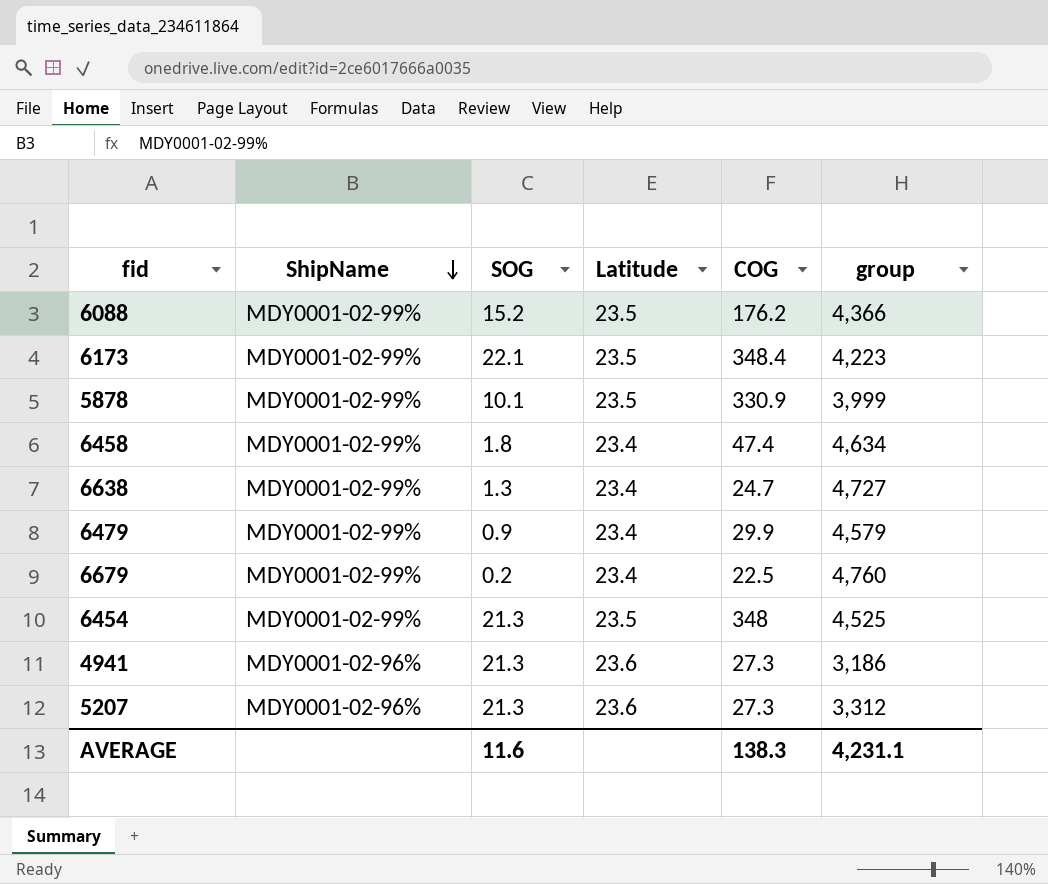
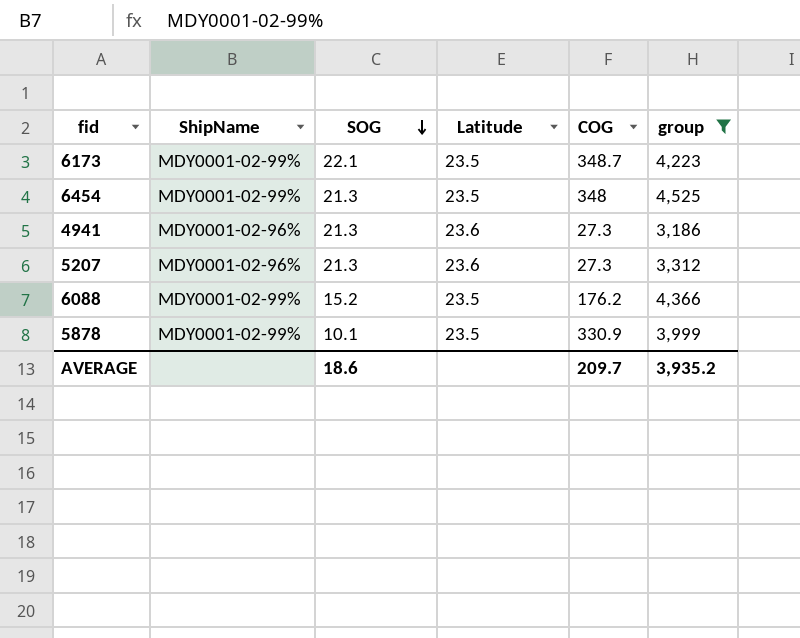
filter: none -> group <= 4,525
row order: ShipName descending -> SOG descending
6173 | COG: 348.4 -> 348.7
AVERAGE | SOG: 11.6 -> 18.6
AVERAGE | COG: 138.3 -> 209.7
AVERAGE | group: 4,231.1 -> 3,935.2

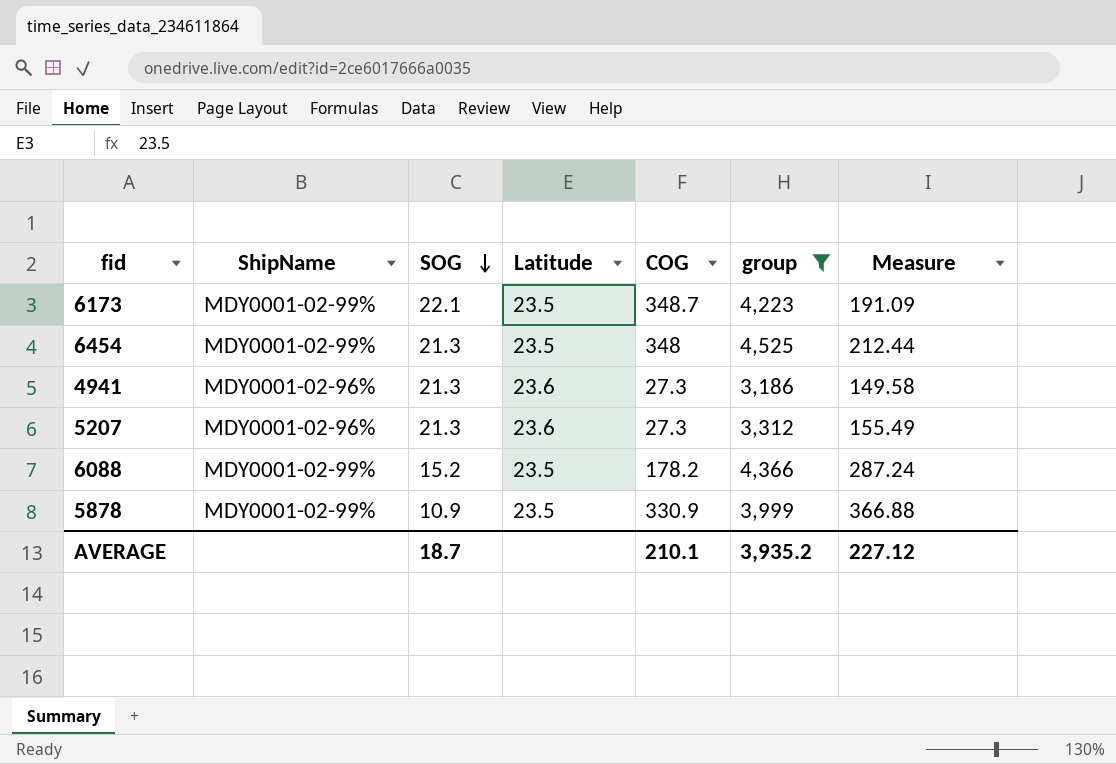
column Measure | formula: none -> [group] / [SOG]
6088 | COG: 176.2 -> 178.2
5878 | SOG: 10.1 -> 10.9
AVERAGE | SOG: 18.6 -> 18.7
AVERAGE | COG: 209.7 -> 210.1

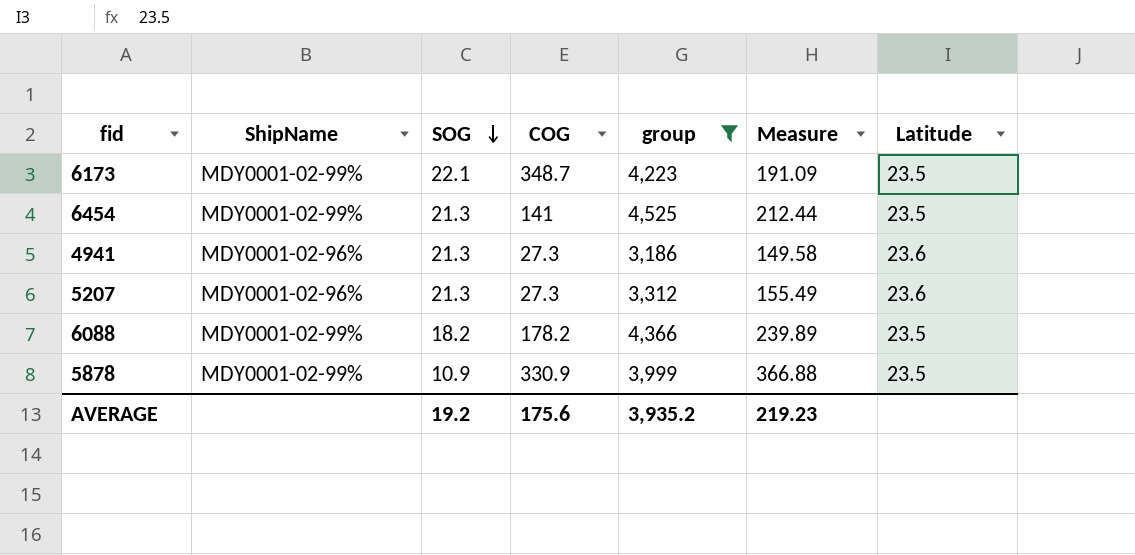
column Latitude | position: 4 -> 7
6454 | COG: 348 -> 141
6088 | SOG: 15.2 -> 18.2
6088 | Measure: 287.24 -> 239.89
AVERAGE | SOG: 18.7 -> 19.2
AVERAGE | COG: 210.1 -> 175.6
AVERAGE | Measure: 227.12 -> 219.23

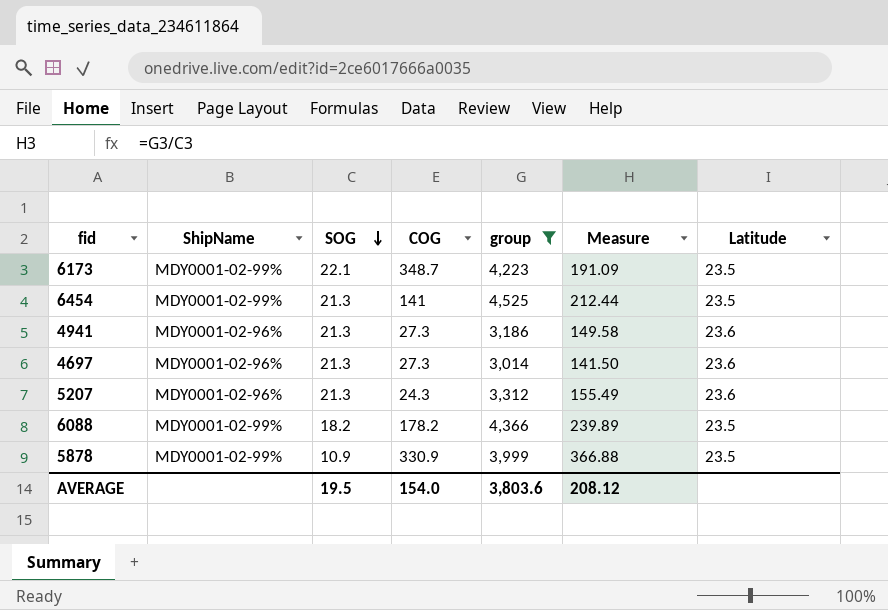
row 4697: none -> MDY0001-02-96% | 21.3 | 27.3 | 3,014 | 141.50 | 23.6
5207 | COG: 27.3 -> 24.3
AVERAGE | SOG: 19.2 -> 19.5
AVERAGE | COG: 175.6 -> 154.0
AVERAGE | group: 3,935.2 -> 3,803.6
AVERAGE | Measure: 219.23 -> 208.12

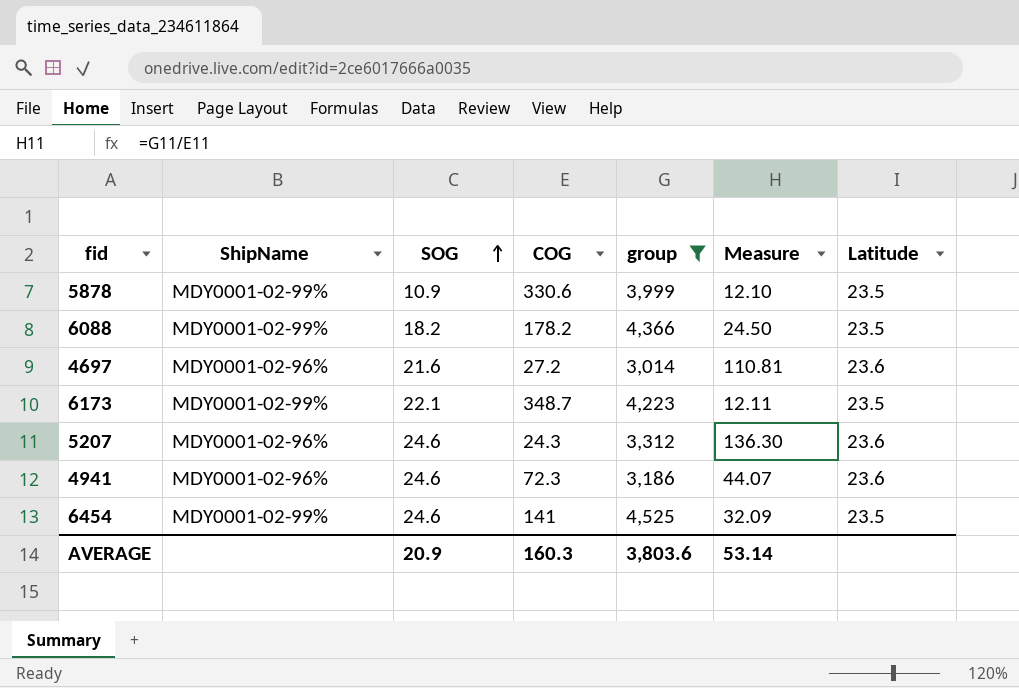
row order: SOG descending -> SOG ascending
column Measure | formula: [group] / [SOG] -> [group] / [COG]
5878 | COG: 330.9 -> 330.6
4697 | SOG: 21.3 -> 21.6
4697 | COG: 27.3 -> 27.2
5207 | SOG: 21.3 -> 24.6
4941 | SOG: 21.3 -> 24.6
4941 | COG: 27.3 -> 72.3
6454 | SOG: 21.3 -> 24.6
AVERAGE | SOG: 19.5 -> 20.9
AVERAGE | COG: 154.0 -> 160.3
AVERAGE | Measure: 208.12 -> 53.14

